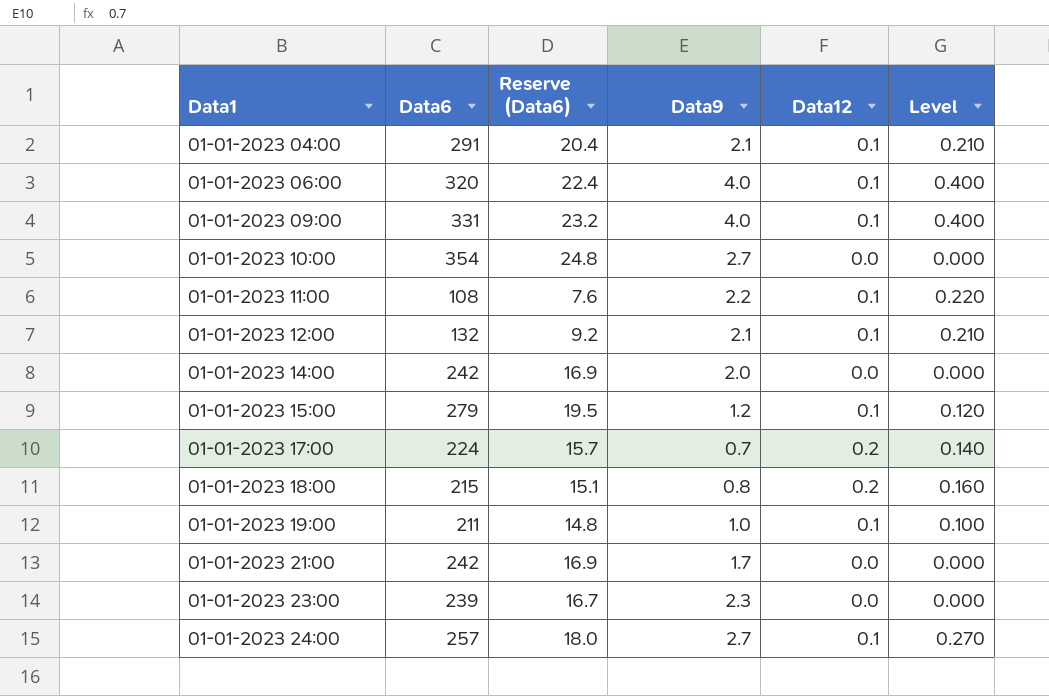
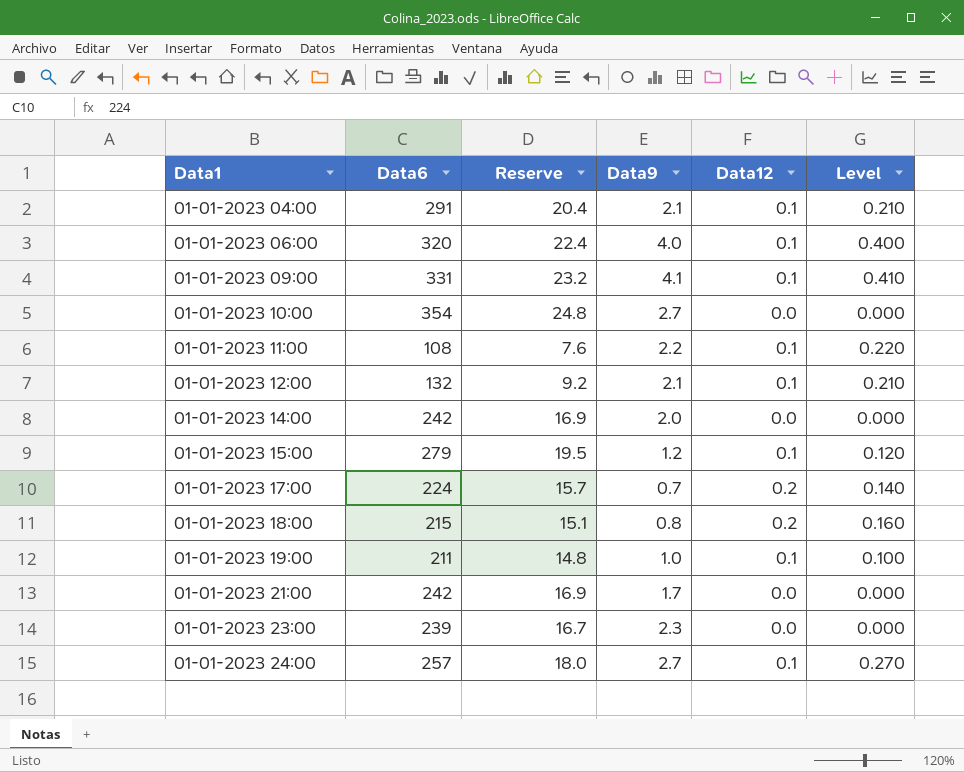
column name: Reserve (Data6) -> Reserve
01-01-2023 09:00 | Data9: 4.0 -> 4.1
01-01-2023 09:00 | Level: 0.400 -> 0.410

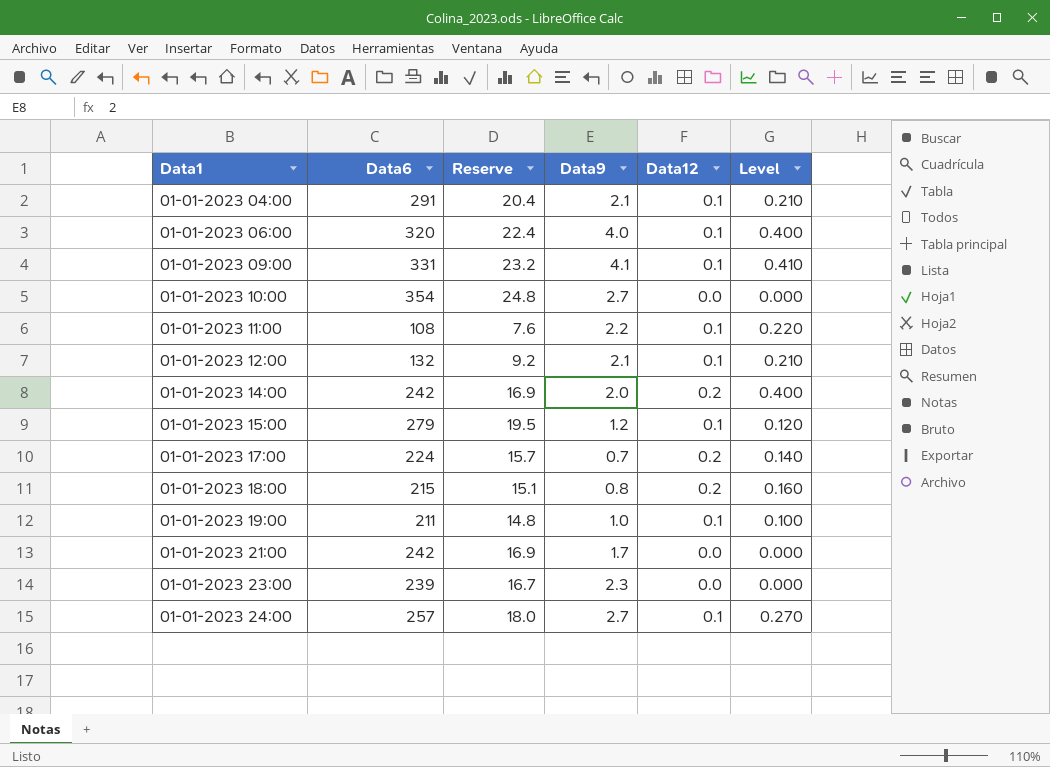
01-01-2023 14:00 | Data12: 0.0 -> 0.2
01-01-2023 14:00 | Level: 0.000 -> 0.400

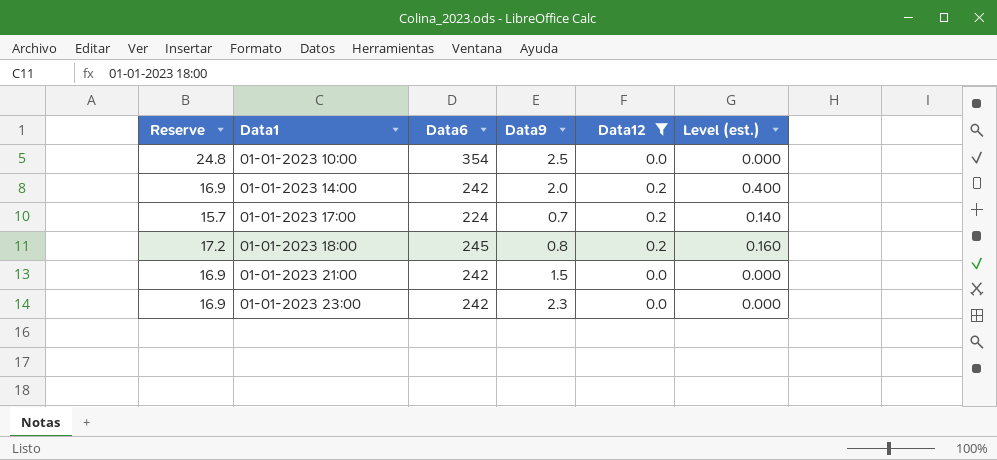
filter: none -> Data12 != 0.1
column Reserve | position: 3 -> 1
column name: Level -> Level (est.)
01-01-2023 10:00 | Data9: 2.7 -> 2.5
01-01-2023 18:00 | Reserve: 15.1 -> 17.2
01-01-2023 18:00 | Data6: 215 -> 245
01-01-2023 21:00 | Data9: 1.7 -> 1.5
01-01-2023 23:00 | Reserve: 16.7 -> 16.9
01-01-2023 23:00 | Data6: 239 -> 242

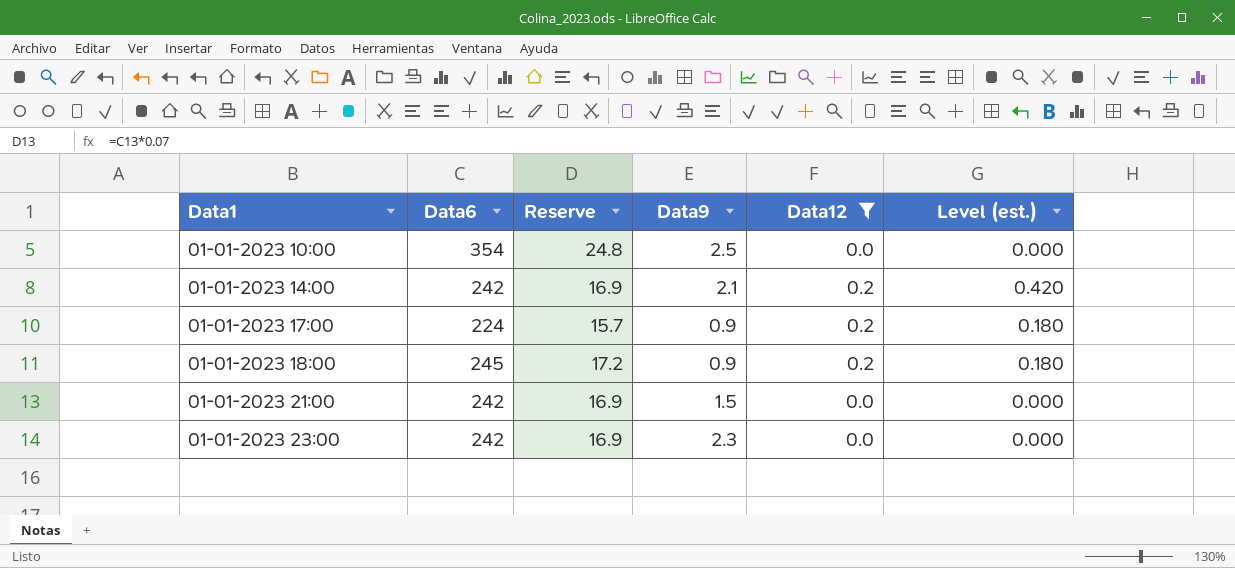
column Reserve | position: 1 -> 3
01-01-2023 14:00 | Data9: 2.0 -> 2.1
01-01-2023 14:00 | Level (est.): 0.400 -> 0.420
01-01-2023 17:00 | Data9: 0.7 -> 0.9
01-01-2023 17:00 | Level (est.): 0.140 -> 0.180
01-01-2023 18:00 | Data9: 0.8 -> 0.9
01-01-2023 18:00 | Level (est.): 0.160 -> 0.180

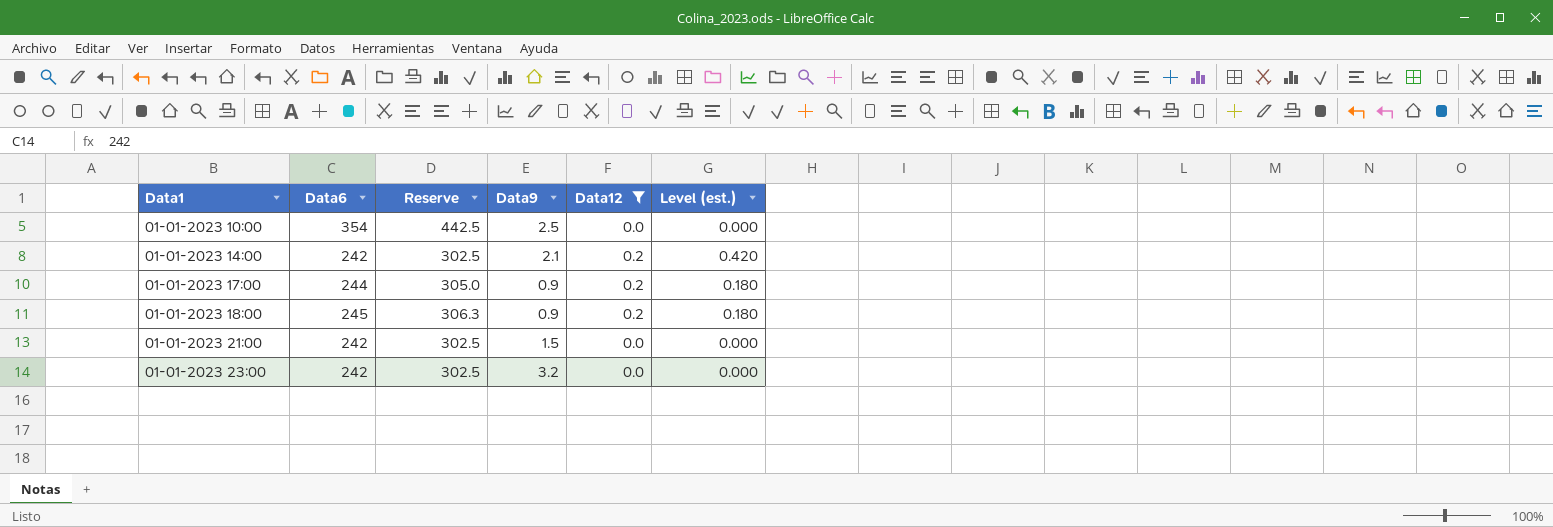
column Reserve | formula: [Data6] * 0.07 -> [Data6] * 1.25
01-01-2023 17:00 | Data6: 224 -> 244
01-01-2023 23:00 | Data9: 2.3 -> 3.2

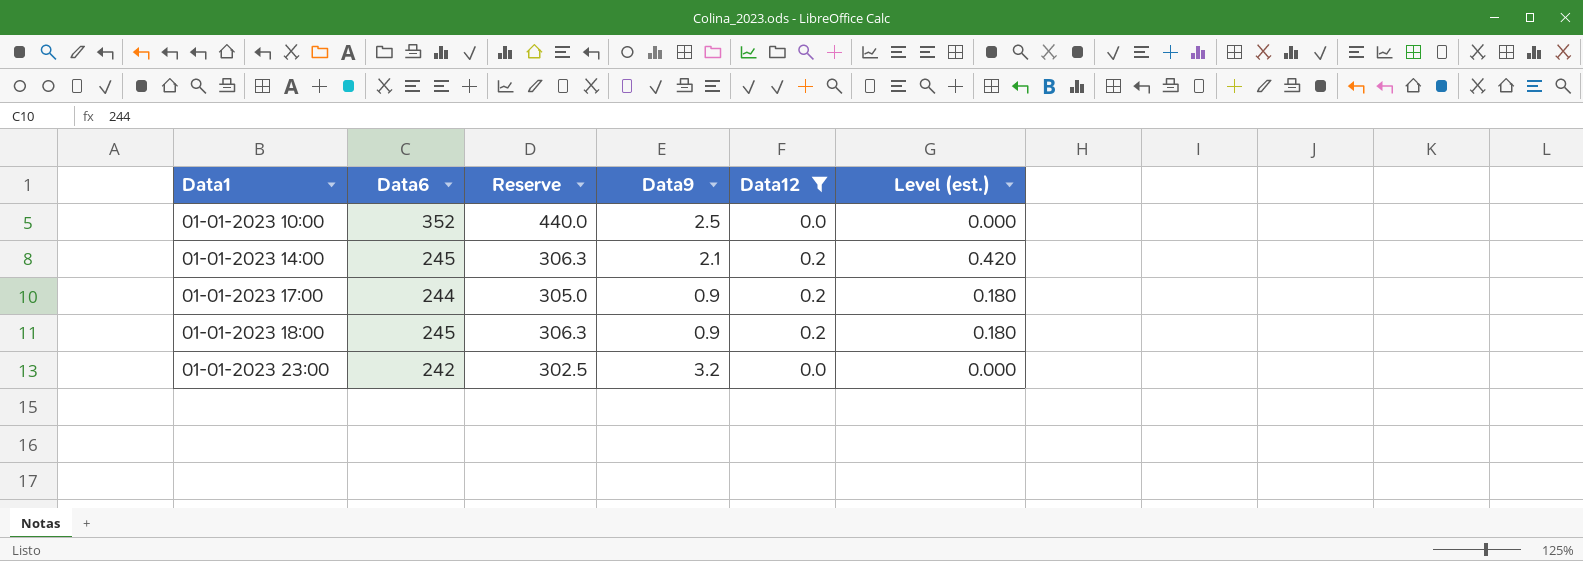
row 01-01-2023 21:00: 242 | 302.5 | 1.5 | 0.0 | 0.000 -> none
01-01-2023 10:00 | Data6: 354 -> 352
01-01-2023 10:00 | Reserve: 442.5 -> 440.0
01-01-2023 14:00 | Data6: 242 -> 245
01-01-2023 14:00 | Reserve: 302.5 -> 306.3

